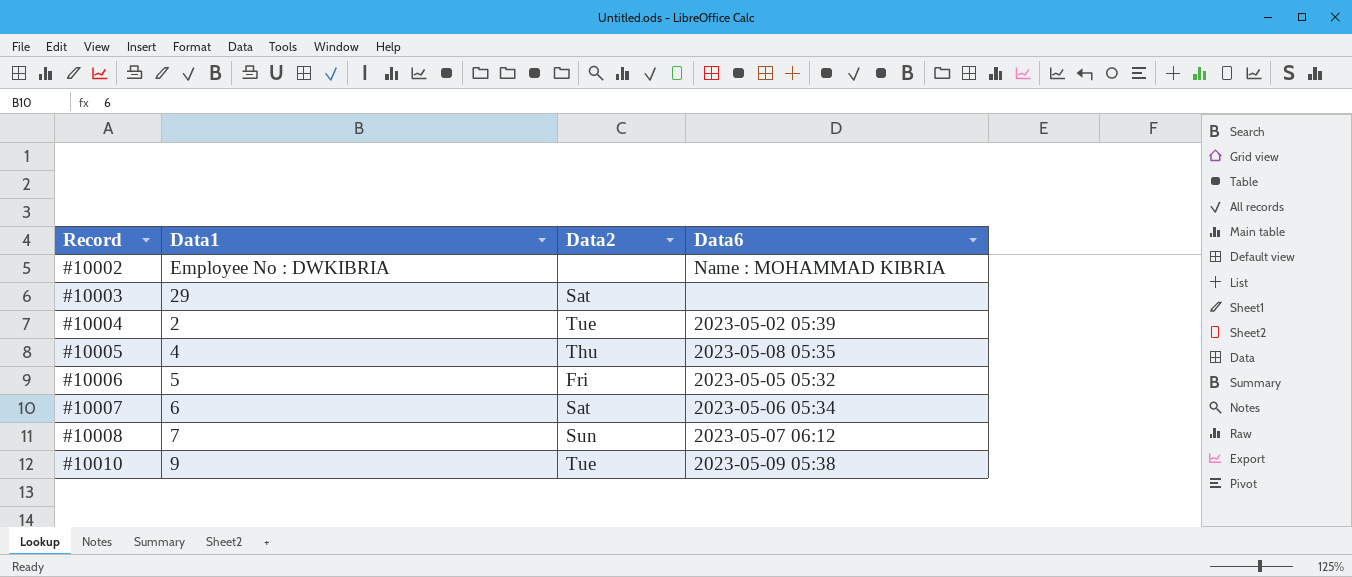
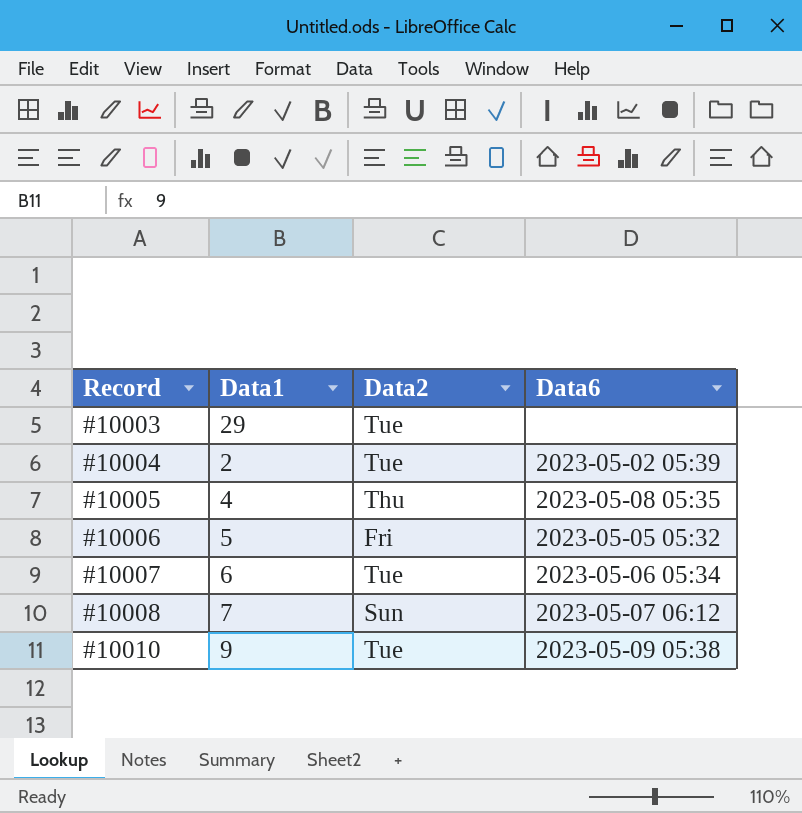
row #10002: Employee No : DWKIBRIA | none | Name : MOHAMMAD KIBRIA -> none
#10003 | Data2: Sat -> Tue
#10007 | Data2: Sat -> Tue

